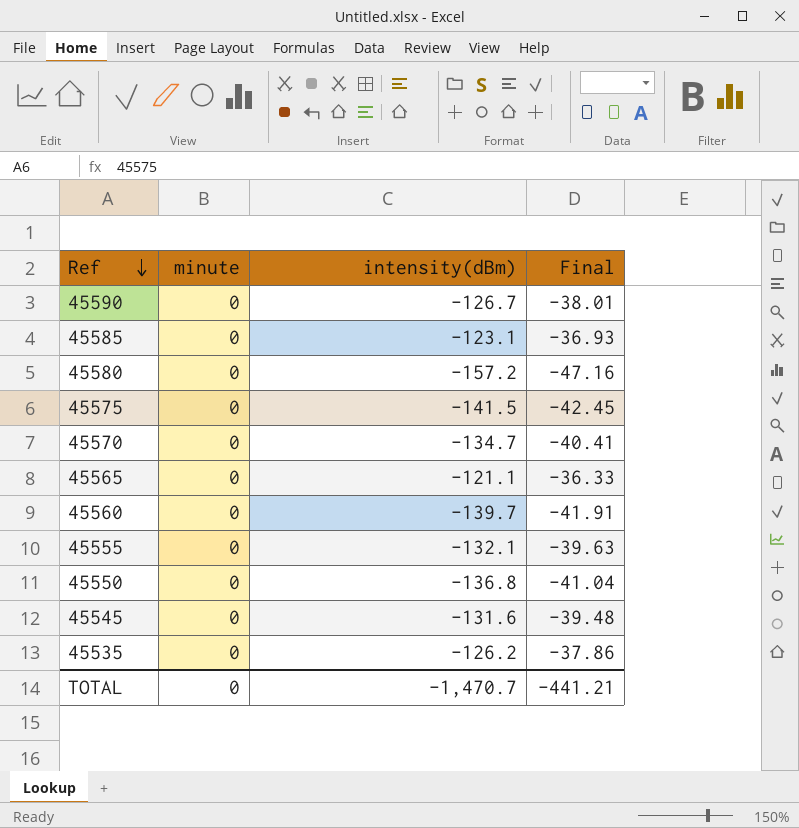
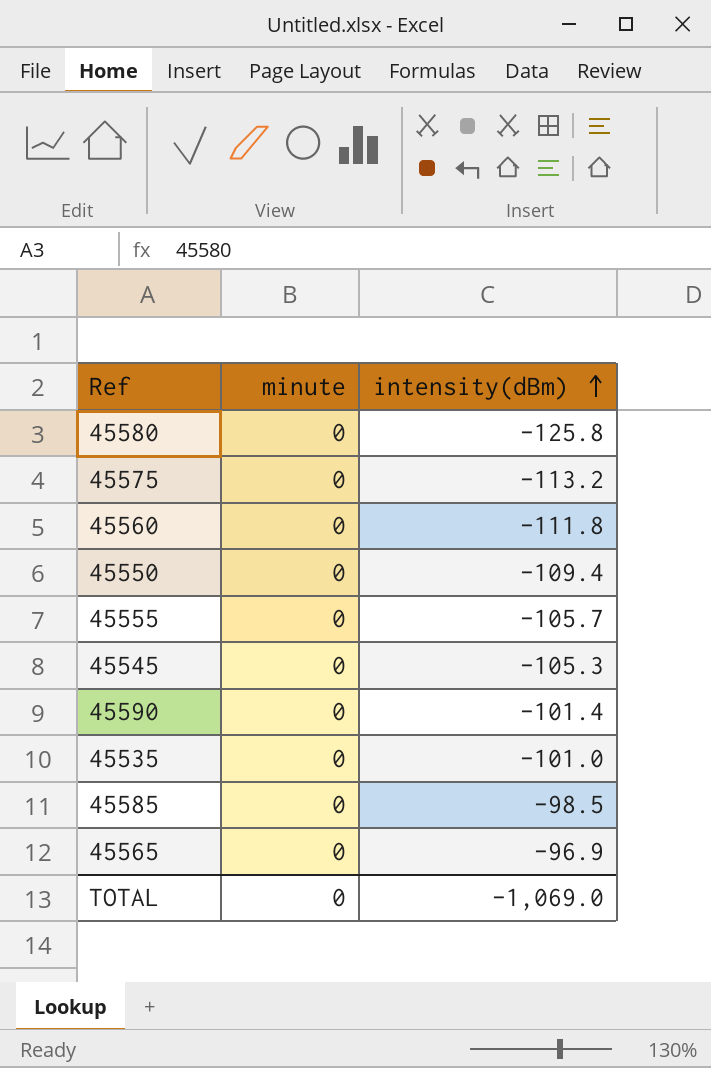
row order: Ref descending -> intensity(dBm) ascending
column Final | formula: [intensity(dBm)] * 0.3 -> none
row 45570: 0 | -134.7 | -40.41 -> none
45580 | intensity(dBm): -157.2 -> -125.8
45575 | intensity(dBm): -141.5 -> -113.2
45560 | intensity(dBm): -139.7 -> -111.8
45550 | intensity(dBm): -136.8 -> -109.4
45555 | intensity(dBm): -132.1 -> -105.7
45545 | intensity(dBm): -131.6 -> -105.3
45590 | intensity(dBm): -126.7 -> -101.4
45535 | intensity(dBm): -126.2 -> -101.0
45585 | intensity(dBm): -123.1 -> -98.5
45565 | intensity(dBm): -121.1 -> -96.9
TOTAL | intensity(dBm): -1,470.7 -> -1,069.0

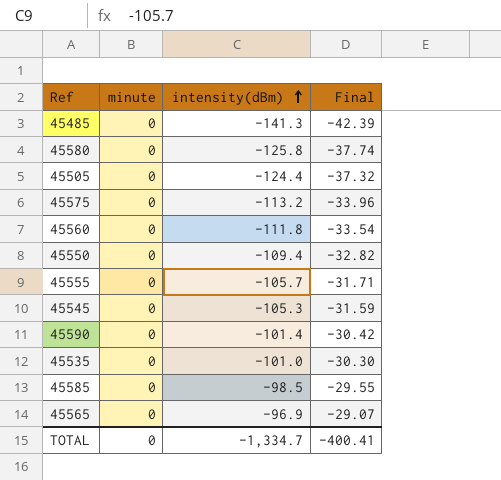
column Final | formula: none -> [intensity(dBm)] * 0.3
row 45485: none -> 0 | -141.3 | -42.39
row 45505: none -> 0 | -124.4 | -37.32
TOTAL | intensity(dBm): -1,069.0 -> -1,334.7

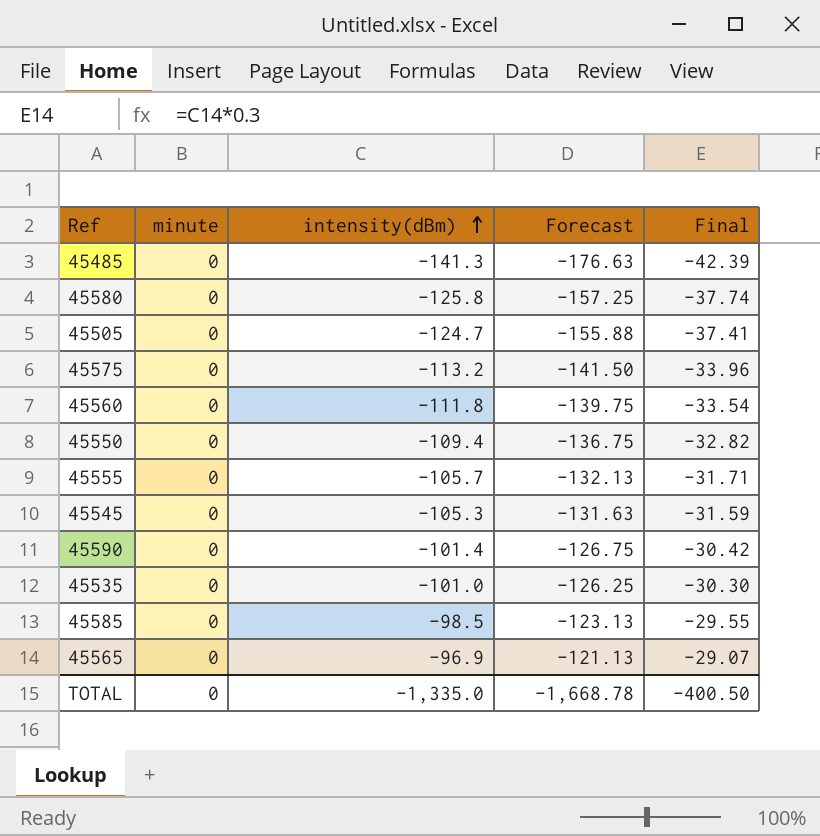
column Forecast | formula: none -> [intensity(dBm)] * 1.25
45505 | intensity(dBm): -124.4 -> -124.7
45505 | Final: -37.32 -> -37.41
TOTAL | intensity(dBm): -1,334.7 -> -1,335.0
TOTAL | Final: -400.41 -> -400.50

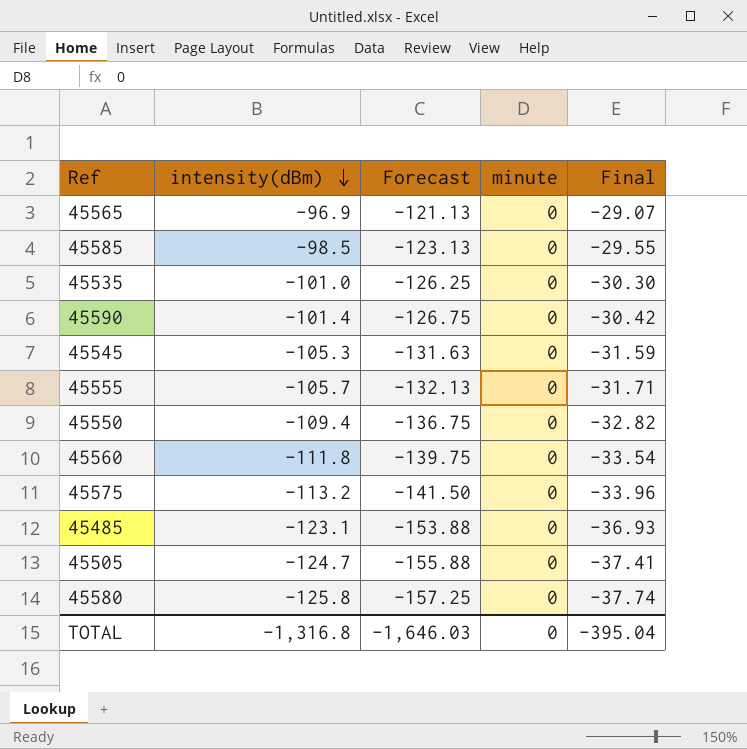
row order: intensity(dBm) ascending -> intensity(dBm) descending
column minute | position: 2 -> 4
45485 | intensity(dBm): -141.3 -> -123.1
45485 | Forecast: -176.63 -> -153.88
45485 | Final: -42.39 -> -36.93
TOTAL | intensity(dBm): -1,335.0 -> -1,316.8
TOTAL | Forecast: -1,668.78 -> -1,646.03
TOTAL | Final: -400.50 -> -395.04

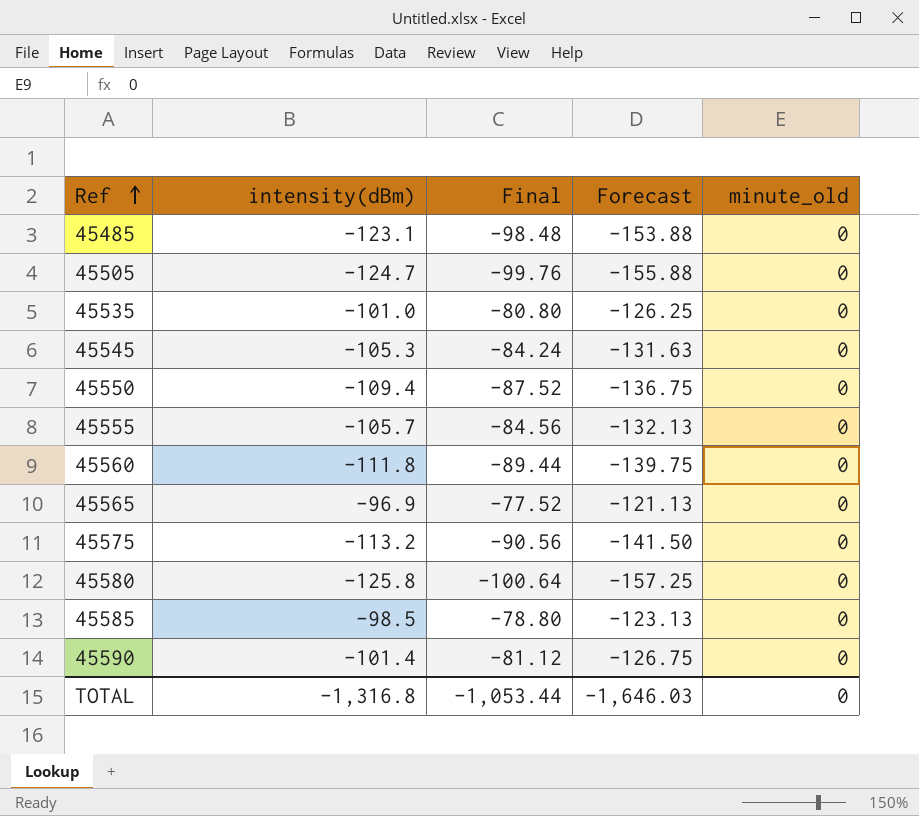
row order: intensity(dBm) descending -> Ref ascending
column Final | formula: [intensity(dBm)] * 0.3 -> [intensity(dBm)] * 0.8
column Final | position: 5 -> 3
column name: minute -> minute_old
TOTAL | Final: -395.04 -> -1,053.44

